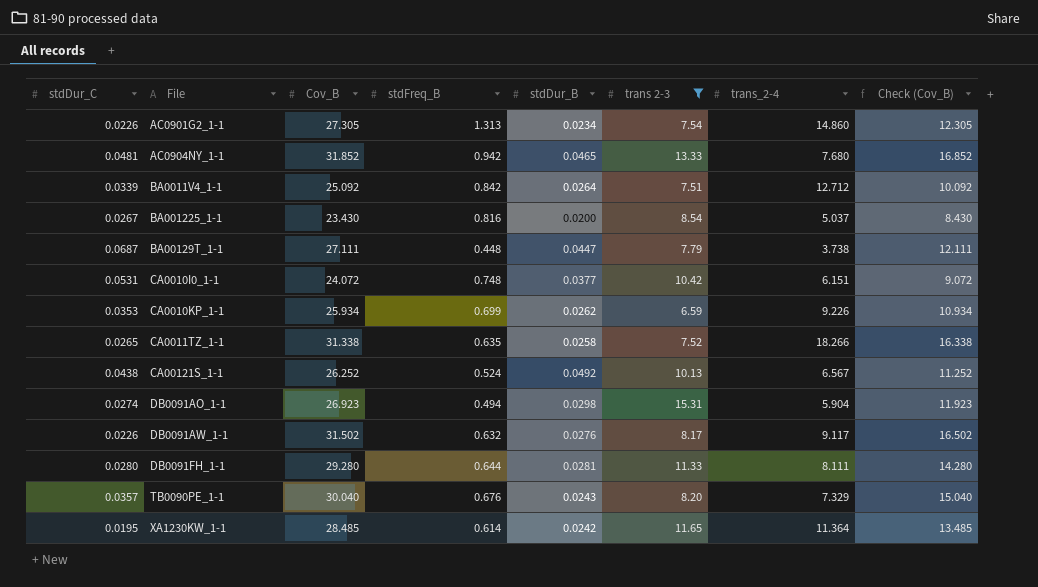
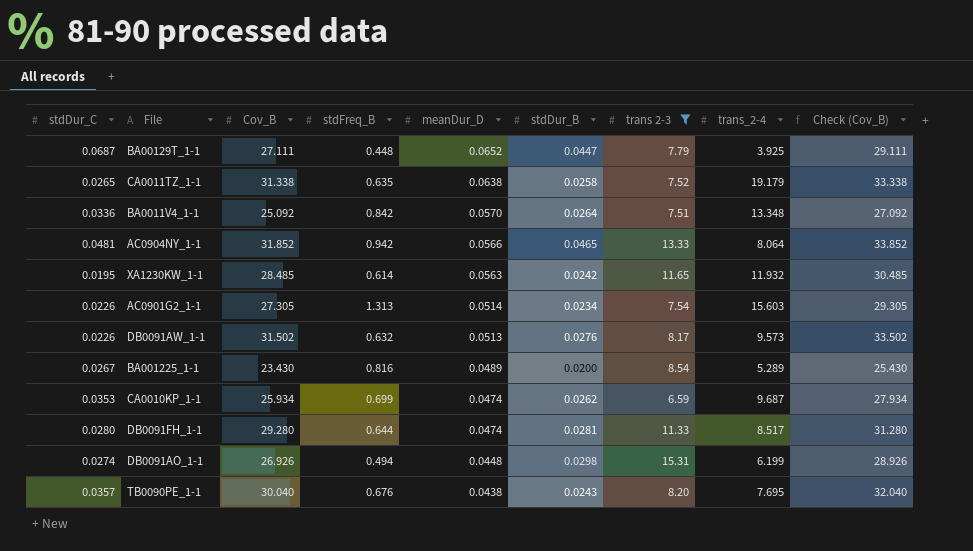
row order: none -> meanDur_D descending
column meanDur_D | position: none -> 5
column Check (Cov_B) | formula: [Cov_B] - 15 -> [Cov_B] + 2
row CA0010I0_1-1: 0.0531 | 24.072 | 0.748 | 0.0377 | 10.42 | 6.151 | 9.072 -> none
row CA00121S_1-1: 0.0438 | 26.252 | 0.524 | 0.0492 | 10.13 | 6.567 | 11.252 -> none
BA00129T_1-1 | trans_2-4: 3.738 -> 3.925
CA0011TZ_1-1 | trans_2-4: 18.266 -> 19.179
BA0011V4_1-1 | stdDur_C: 0.0339 -> 0.0336
BA0011V4_1-1 | trans_2-4: 12.712 -> 13.348
AC0904NY_1-1 | trans_2-4: 7.680 -> 8.064
XA1230KW_1-1 | trans_2-4: 11.364 -> 11.932
AC0901G2_1-1 | trans_2-4: 14.860 -> 15.603
DB0091AW_1-1 | trans_2-4: 9.117 -> 9.573
BA001225_1-1 | trans_2-4: 5.037 -> 5.289
CA0010KP_1-1 | trans_2-4: 9.226 -> 9.687
DB0091FH_1-1 | trans_2-4: 8.111 -> 8.517
DB0091AO_1-1 | Cov_B: 26.923 -> 26.926
DB0091AO_1-1 | trans_2-4: 5.904 -> 6.199
TB0090PE_1-1 | trans_2-4: 7.329 -> 7.695

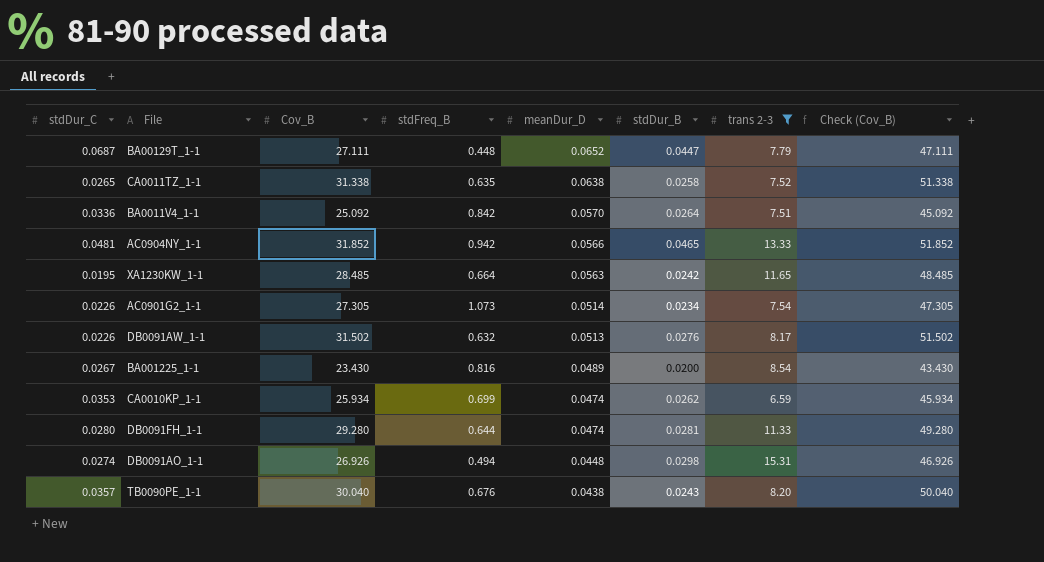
column trans_2-4 | position: 8 -> none
column Check (Cov_B) | formula: [Cov_B] + 2 -> [Cov_B] + 20
XA1230KW_1-1 | stdFreq_B: 0.614 -> 0.664
AC0901G2_1-1 | stdFreq_B: 1.313 -> 1.073

